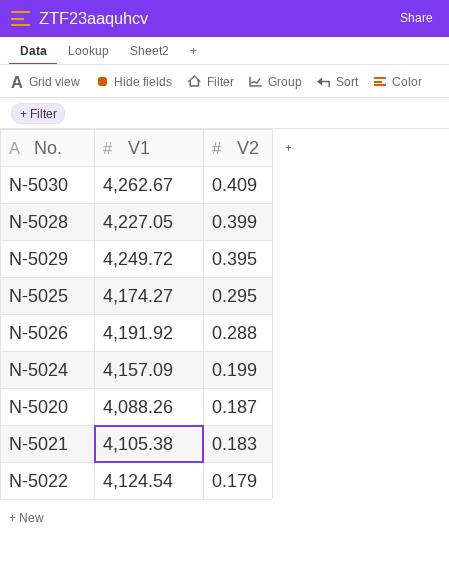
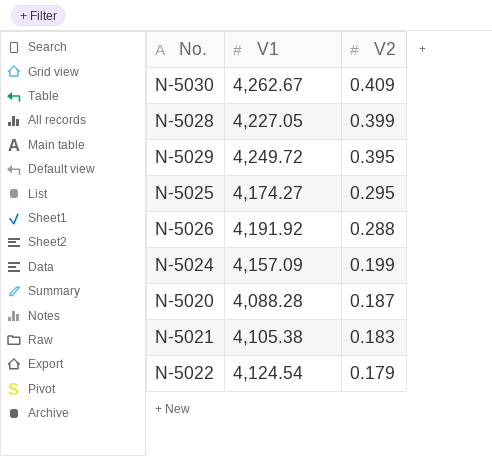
N-5020 | V1: 4,088.26 -> 4,088.28

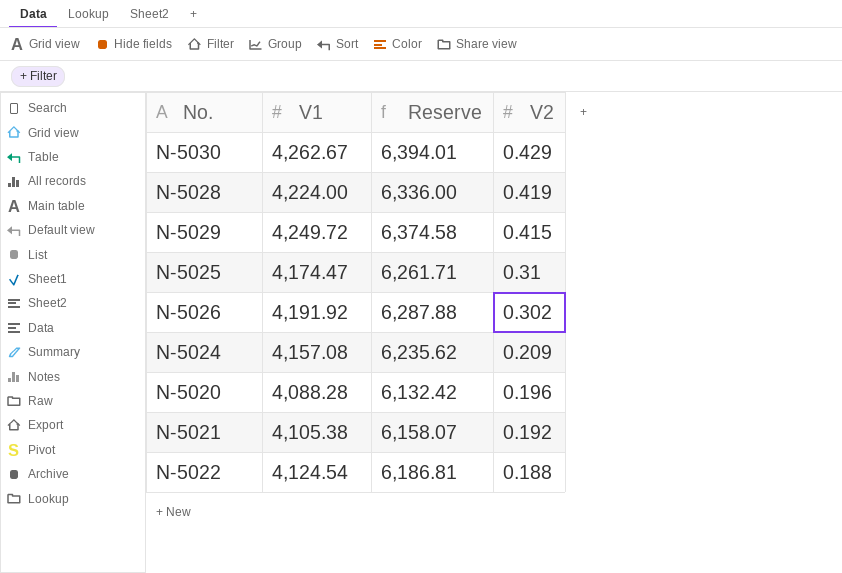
column Reserve | formula: none -> [V1] * 1.5
N-5030 | V2: 0.409 -> 0.429
N-5028 | V1: 4,227.05 -> 4,224.00
N-5028 | V2: 0.399 -> 0.419
N-5029 | V2: 0.395 -> 0.415
N-5025 | V1: 4,174.27 -> 4,174.47
N-5025 | V2: 0.295 -> 0.31
N-5026 | V2: 0.288 -> 0.302
N-5024 | V1: 4,157.09 -> 4,157.08
N-5024 | V2: 0.199 -> 0.209
N-5020 | V2: 0.187 -> 0.196
N-5021 | V2: 0.183 -> 0.192
N-5022 | V2: 0.179 -> 0.188

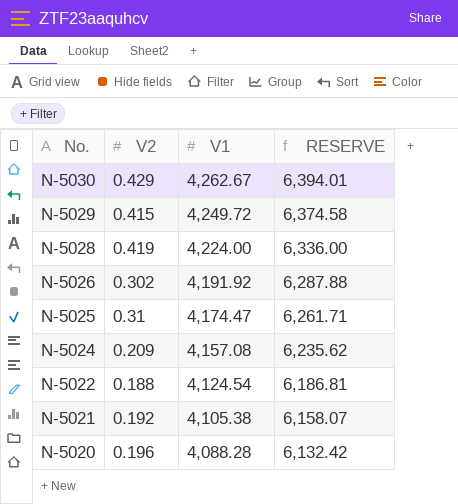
row order: V2 descending -> No. descending
column V2 | position: 4 -> 2
column name: Reserve -> RESERVE

